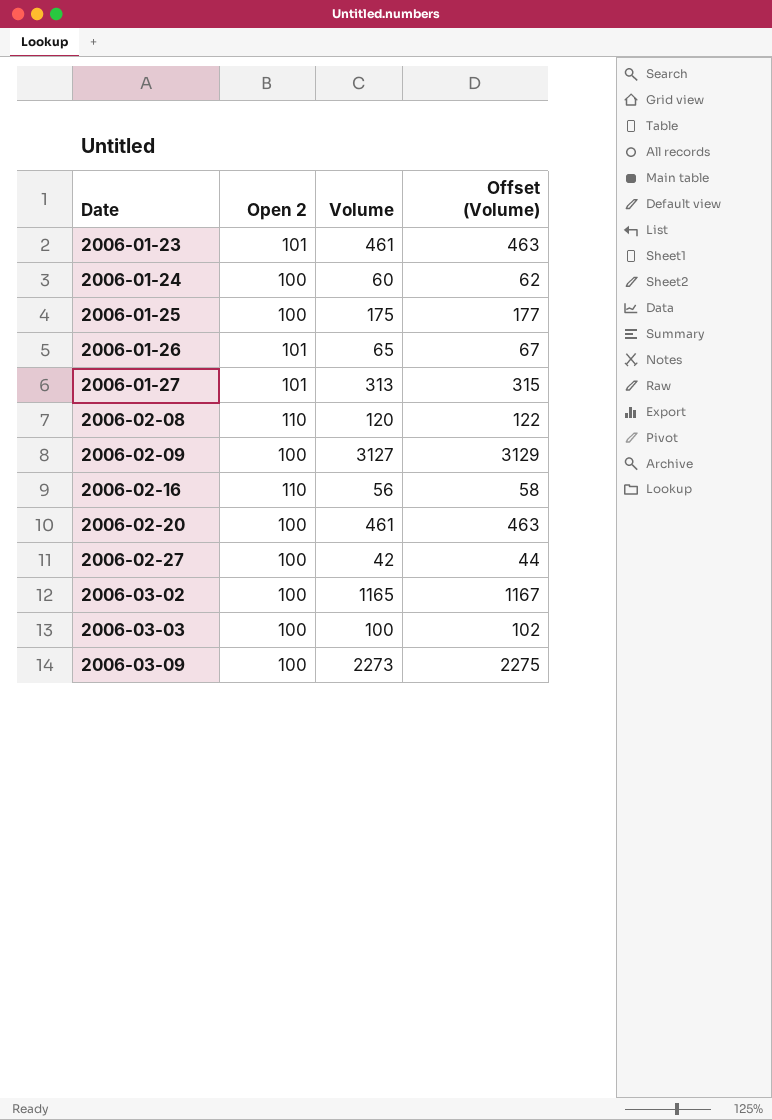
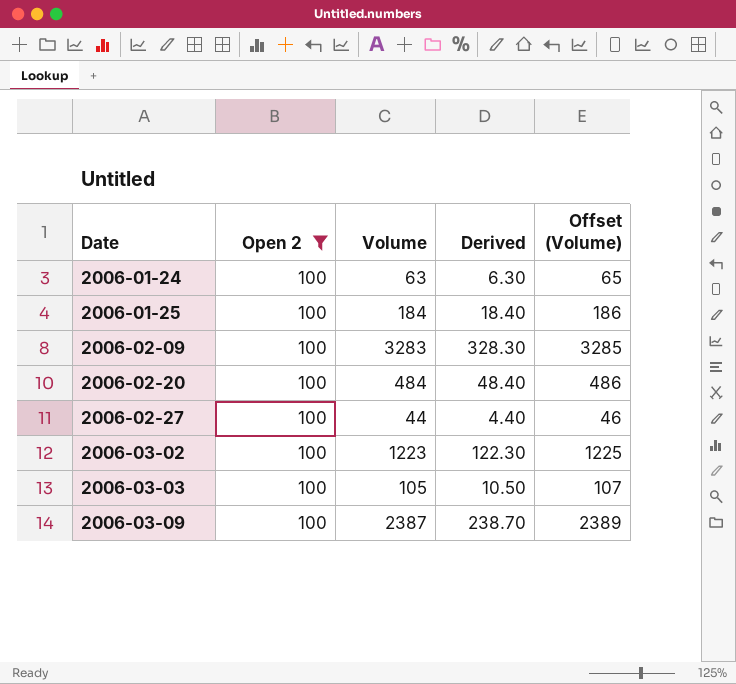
filter: none -> Open 2 = 100
column Derived | formula: none -> [Volume] * 0.1
2006-01-24 | Volume: 60 -> 63
2006-01-24 | Offset (Volume): 62 -> 65
2006-01-25 | Volume: 175 -> 184
2006-01-25 | Offset (Volume): 177 -> 186
2006-02-09 | Volume: 3127 -> 3283
2006-02-09 | Offset (Volume): 3129 -> 3285
2006-02-20 | Volume: 461 -> 484
2006-02-20 | Offset (Volume): 463 -> 486
2006-02-27 | Volume: 42 -> 44
2006-02-27 | Offset (Volume): 44 -> 46
2006-03-02 | Volume: 1165 -> 1223
2006-03-02 | Offset (Volume): 1167 -> 1225
2006-03-03 | Volume: 100 -> 105
2006-03-03 | Offset (Volume): 102 -> 107
2006-03-09 | Volume: 2273 -> 2387
2006-03-09 | Offset (Volume): 2275 -> 2389

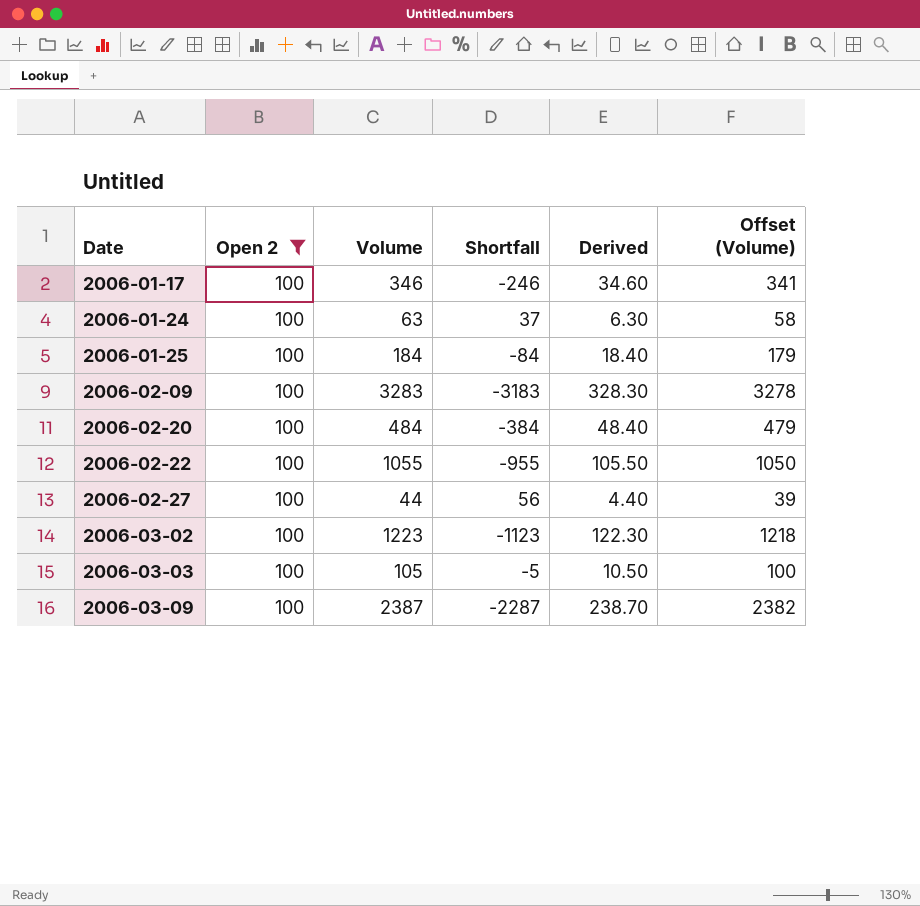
column Shortfall | formula: none -> [Open 2] - [Volume]
column Offset (Volume) | formula: [Volume] + 2 -> [Volume] - 5
row 2006-01-17: none -> 100 | 346 | -246 | 34.60 | 341
row 2006-02-22: none -> 100 | 1055 | -955 | 105.50 | 1050

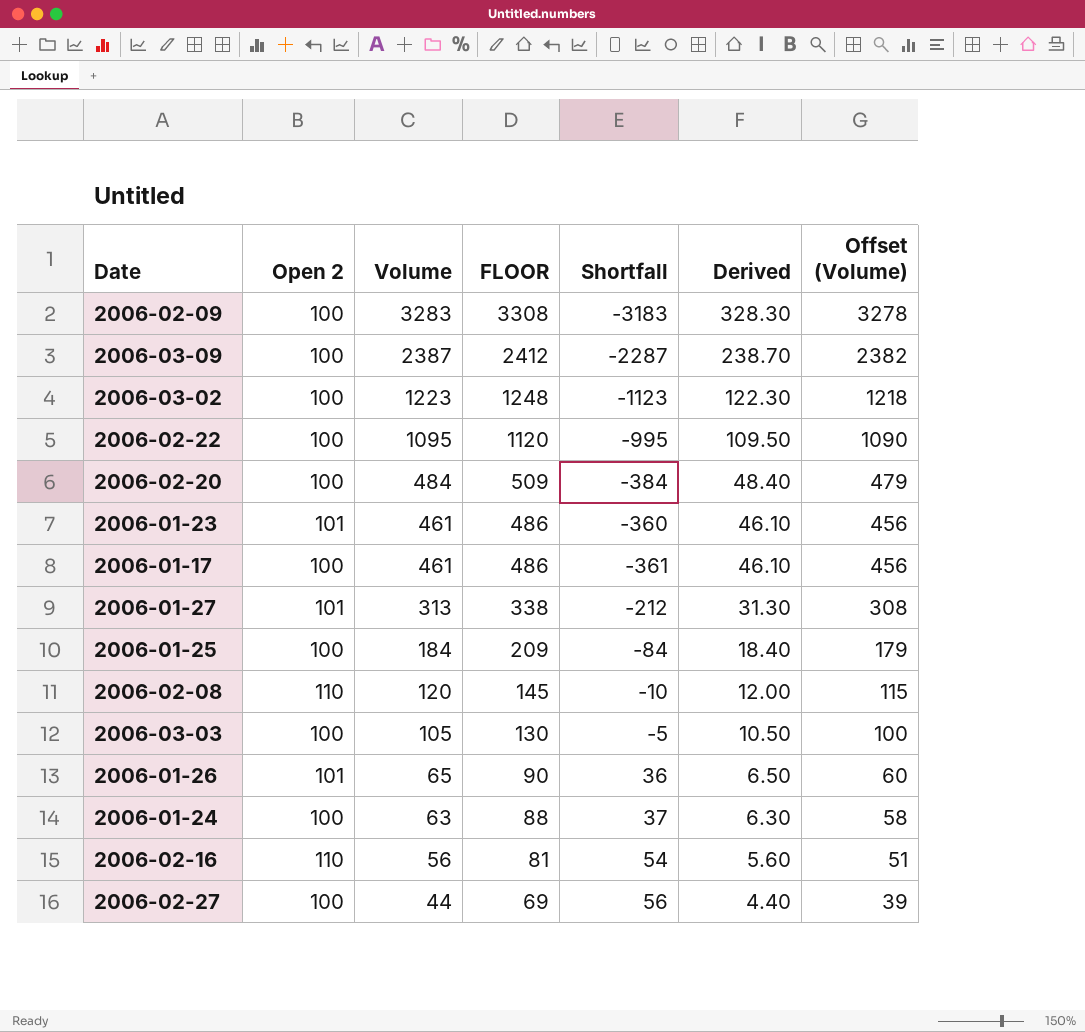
filter: Open 2 = 100 -> none
row order: Date ascending -> Volume descending
column FLOOR | formula: none -> [Volume] + 25
2006-02-22 | Volume: 1055 -> 1095
2006-02-22 | Shortfall: -955 -> -995
2006-02-22 | Derived: 105.50 -> 109.50
2006-02-22 | Offset (Volume): 1050 -> 1090
2006-01-17 | Volume: 346 -> 461
2006-01-17 | Shortfall: -246 -> -361
2006-01-17 | Derived: 34.60 -> 46.10
2006-01-17 | Offset (Volume): 341 -> 456

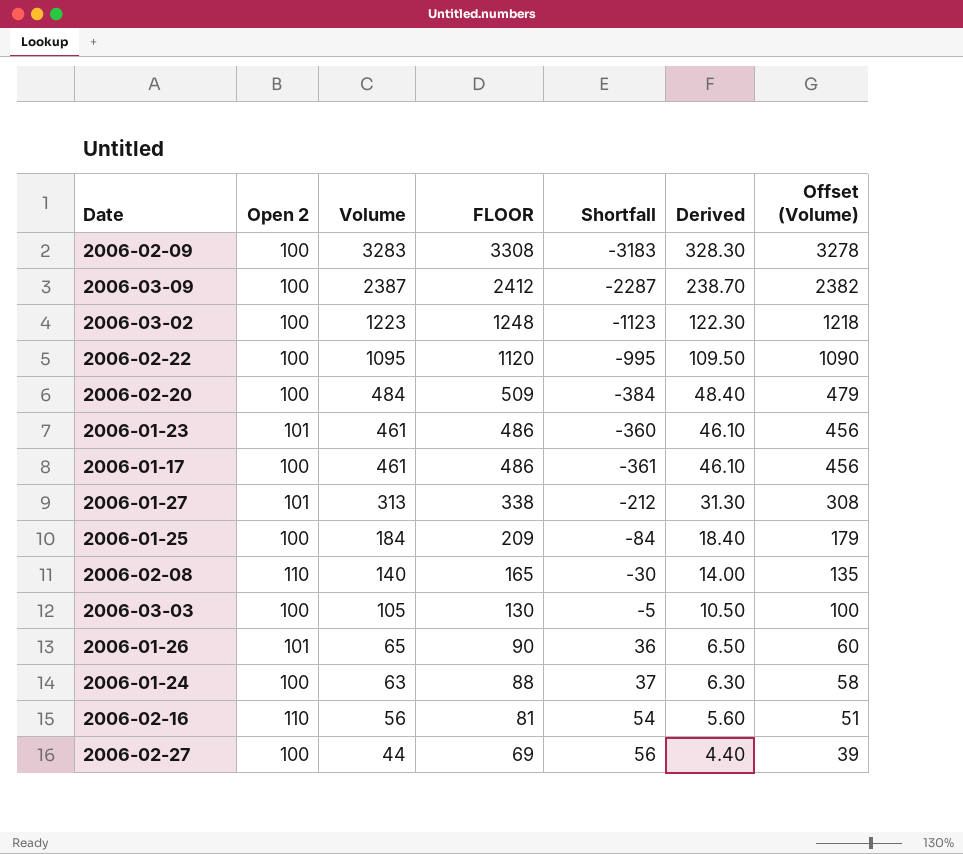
2006-02-08 | Volume: 120 -> 140
2006-02-08 | FLOOR: 145 -> 165
2006-02-08 | Shortfall: -10 -> -30
2006-02-08 | Derived: 12.00 -> 14.00
2006-02-08 | Offset (Volume): 115 -> 135

